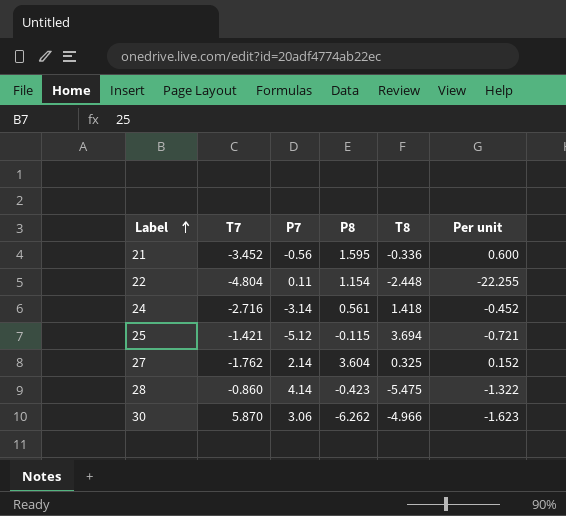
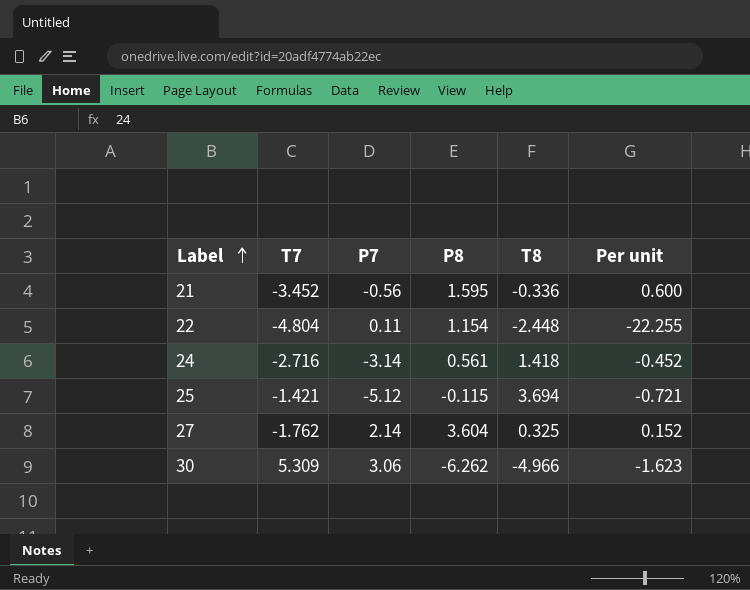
row 28: -0.860 | 4.14 | -0.423 | -5.475 | -1.322 -> none
30 | T7: 5.870 -> 5.309

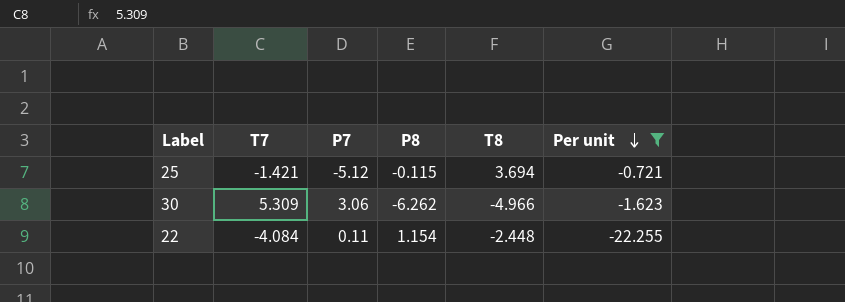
filter: none -> Per unit <= -0.721
row order: Label ascending -> Per unit descending
22 | T7: -4.804 -> -4.084

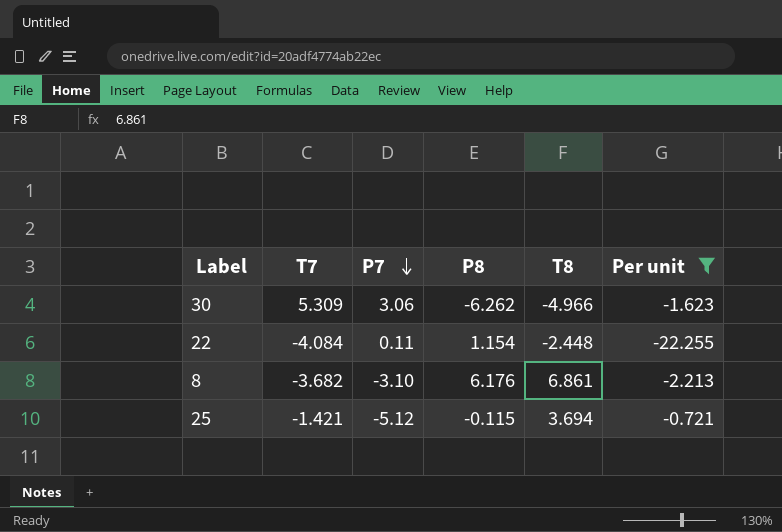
row order: Per unit descending -> P7 descending
row 8: none -> -3.682 | -3.10 | 6.176 | 6.861 | -2.213

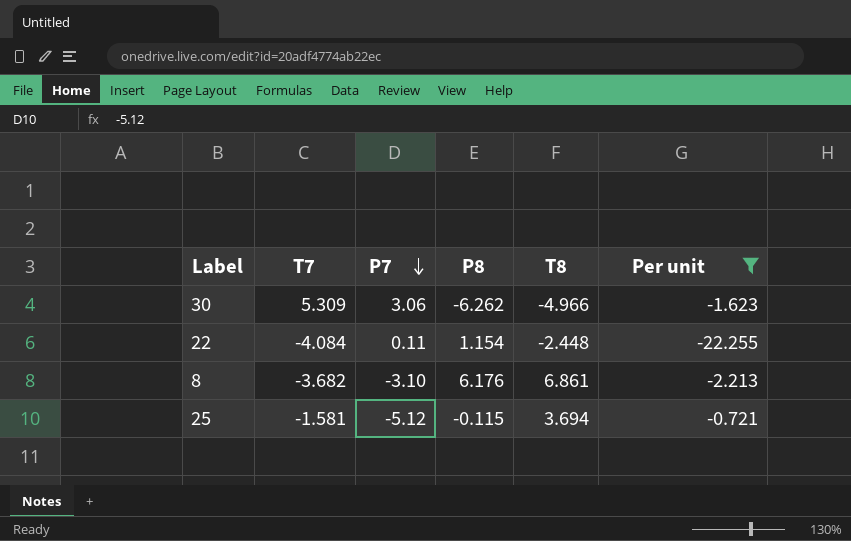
25 | T7: -1.421 -> -1.581

